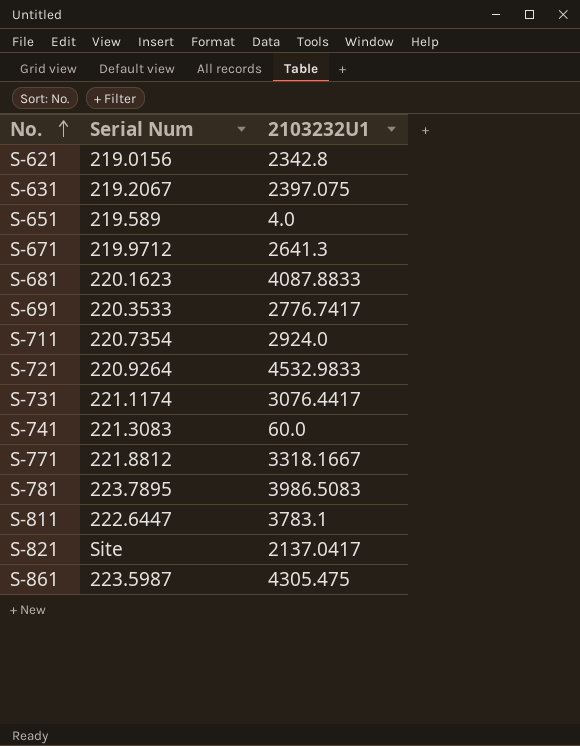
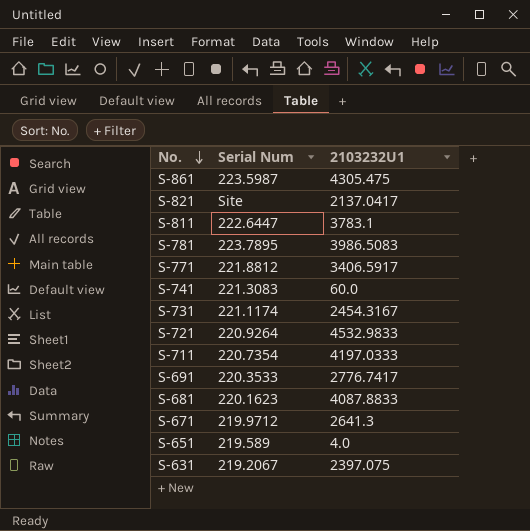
row order: No. ascending -> No. descending
row S-621: 219.0156 | 2342.8 -> none
S-771 | 2103232U1: 3318.1667 -> 3406.5917
S-731 | 2103232U1: 3076.4417 -> 2454.3167
S-711 | 2103232U1: 2924.0 -> 4197.0333

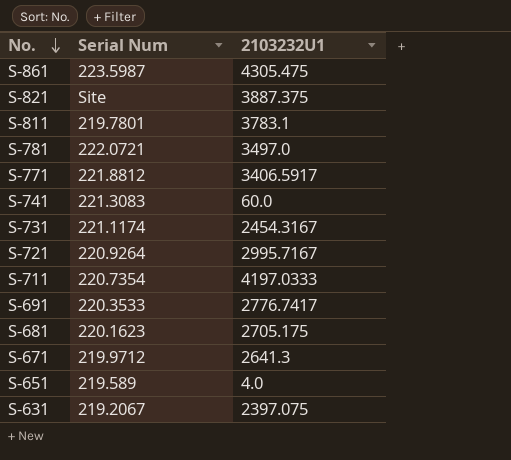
S-821 | 2103232U1: 2137.0417 -> 3887.375
S-811 | Serial Num: 222.6447 -> 219.7801
S-781 | Serial Num: 223.7895 -> 222.0721
S-781 | 2103232U1: 3986.5083 -> 3497.0
S-721 | 2103232U1: 4532.9833 -> 2995.7167
S-681 | 2103232U1: 4087.8833 -> 2705.175

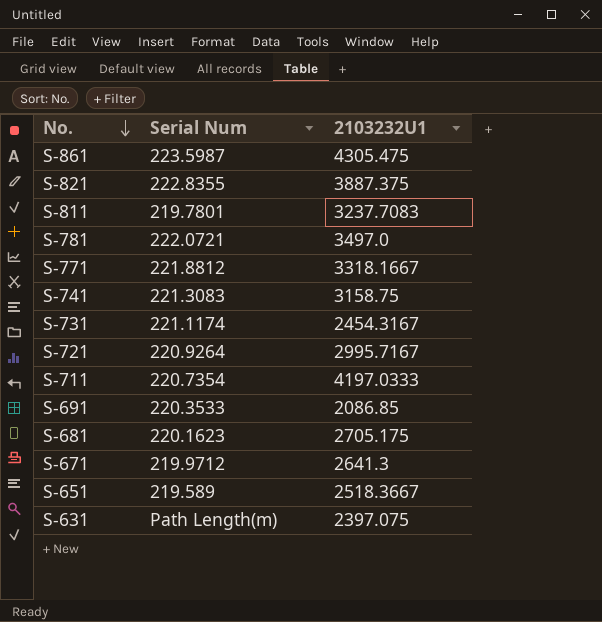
S-821 | Serial Num: Site -> 222.8355
S-811 | 2103232U1: 3783.1 -> 3237.7083
S-771 | 2103232U1: 3406.5917 -> 3318.1667
S-741 | 2103232U1: 60.0 -> 3158.75
S-691 | 2103232U1: 2776.7417 -> 2086.85
S-651 | 2103232U1: 4.0 -> 2518.3667
S-631 | Serial Num: 219.2067 -> Path Length(m)

